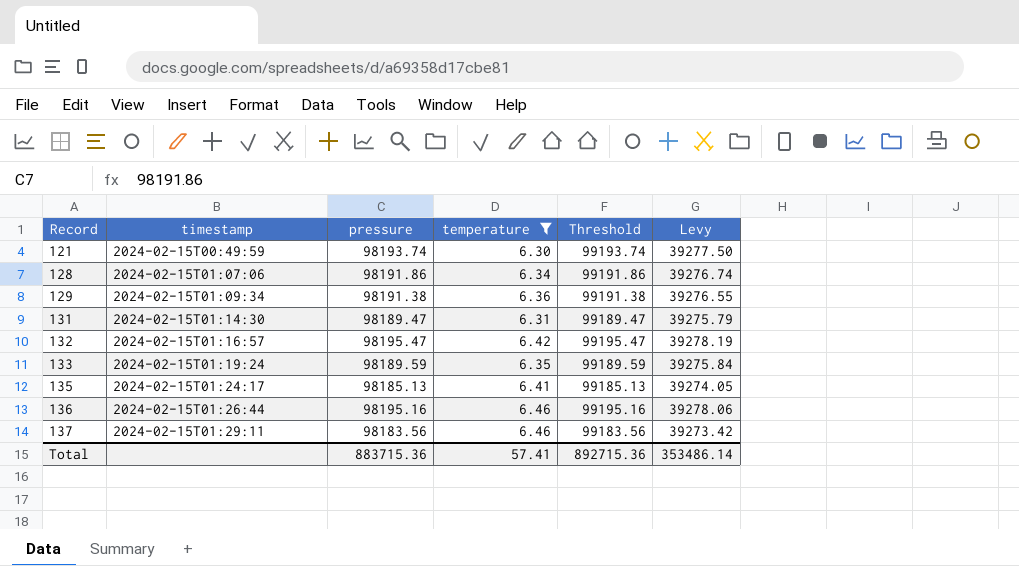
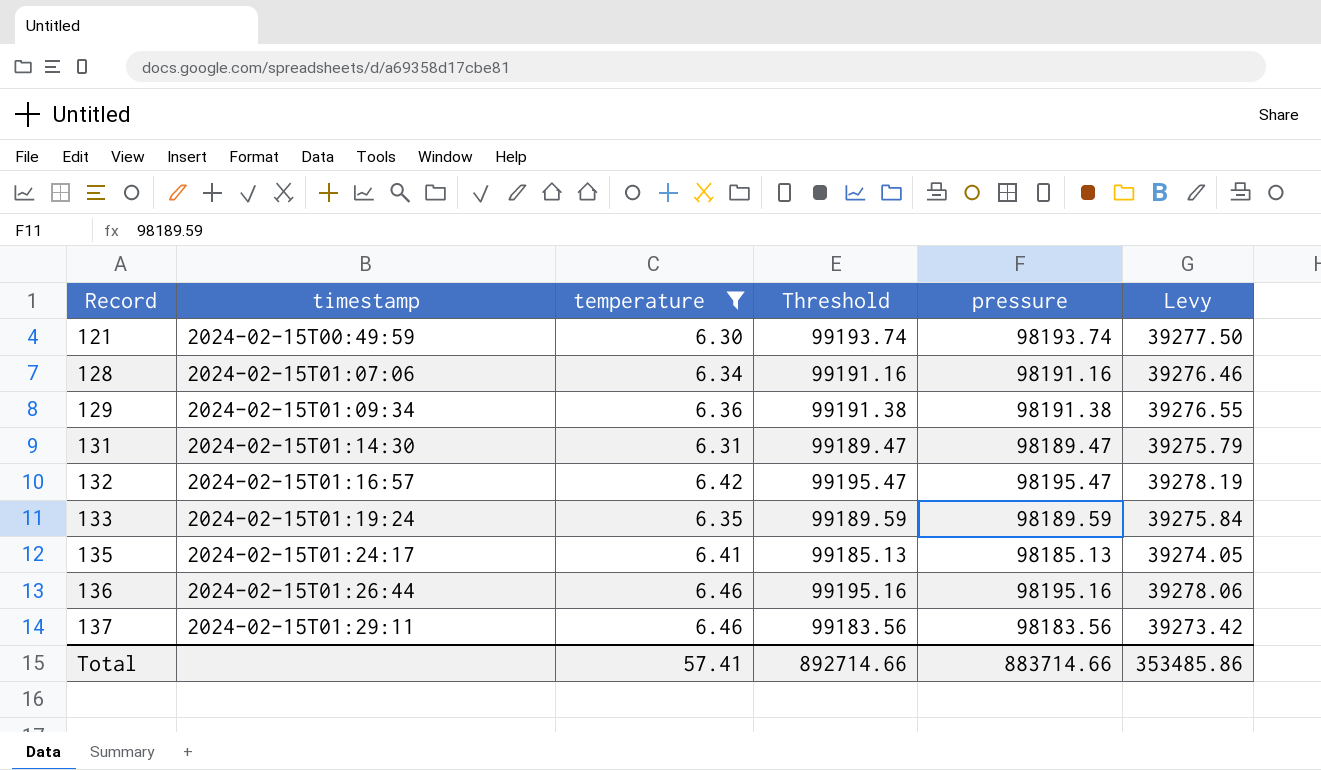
column pressure | position: 3 -> 5
128 | Threshold: 99191.86 -> 99191.16
128 | pressure: 98191.86 -> 98191.16
128 | Levy: 39276.74 -> 39276.46
Total | Threshold: 892715.36 -> 892714.66
Total | pressure: 883715.36 -> 883714.66
Total | Levy: 353486.14 -> 353485.86

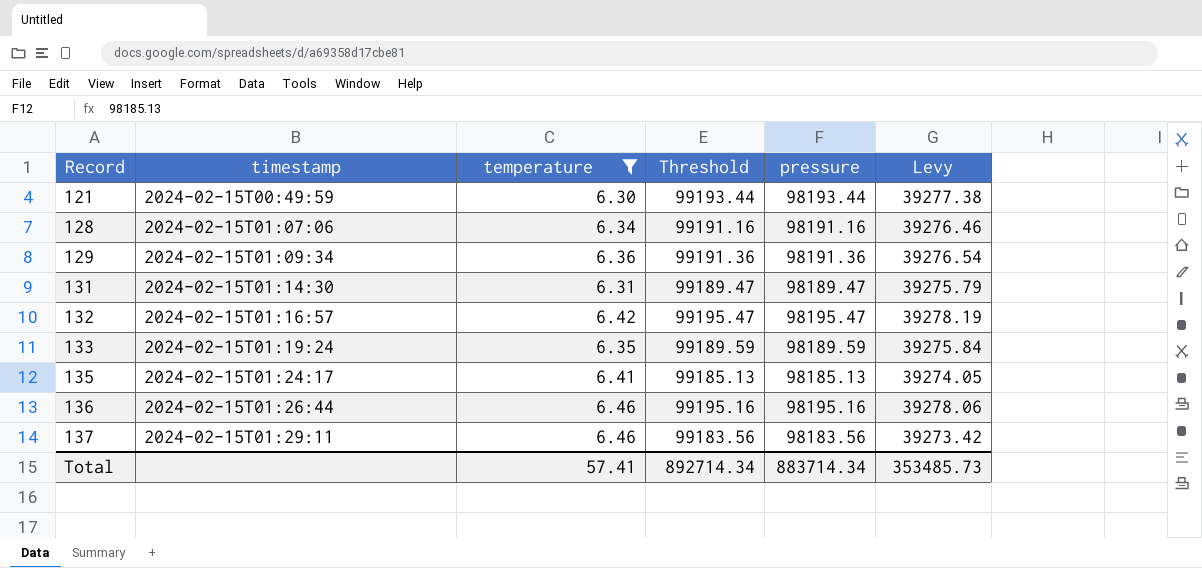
121 | Threshold: 99193.74 -> 99193.44
121 | pressure: 98193.74 -> 98193.44
121 | Levy: 39277.50 -> 39277.38
129 | Threshold: 99191.38 -> 99191.36
129 | pressure: 98191.38 -> 98191.36
129 | Levy: 39276.55 -> 39276.54
Total | Threshold: 892714.66 -> 892714.34
Total | pressure: 883714.66 -> 883714.34
Total | Levy: 353485.86 -> 353485.73

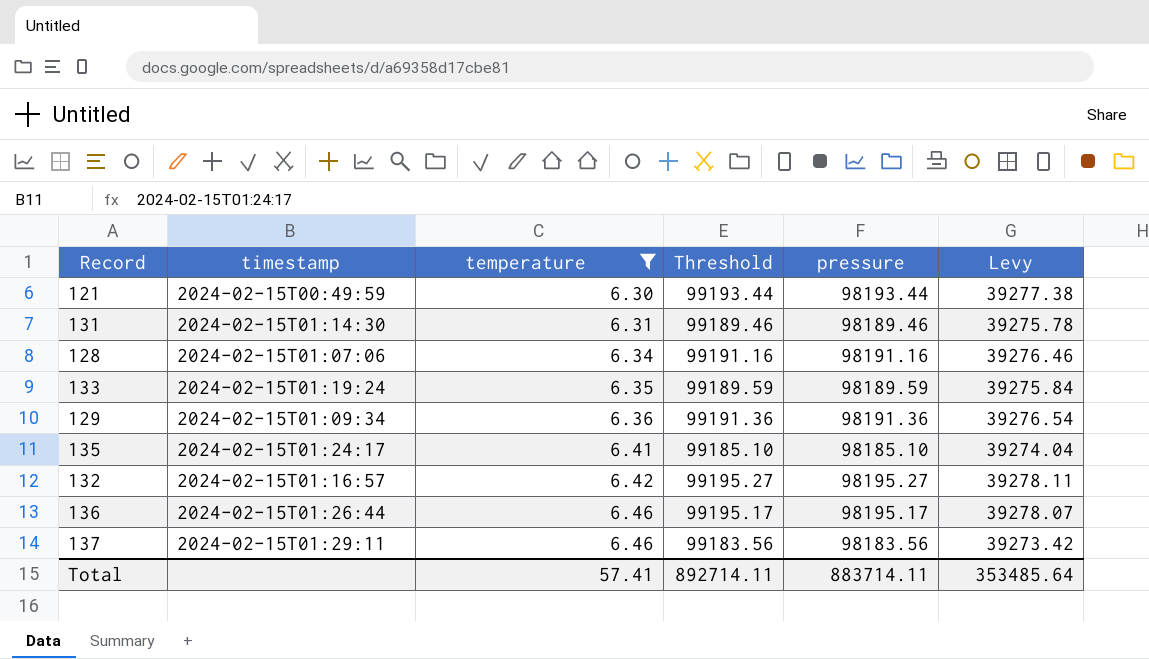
row order: Record ascending -> temperature ascending
131 | Threshold: 99189.47 -> 99189.46
131 | pressure: 98189.47 -> 98189.46
131 | Levy: 39275.79 -> 39275.78
135 | Threshold: 99185.13 -> 99185.10
135 | pressure: 98185.13 -> 98185.10
135 | Levy: 39274.05 -> 39274.04
132 | Threshold: 99195.47 -> 99195.27
132 | pressure: 98195.47 -> 98195.27
132 | Levy: 39278.19 -> 39278.11
136 | Threshold: 99195.16 -> 99195.17
136 | pressure: 98195.16 -> 98195.17
136 | Levy: 39278.06 -> 39278.07
Total | Threshold: 892714.34 -> 892714.11
Total | pressure: 883714.34 -> 883714.11
Total | Levy: 353485.73 -> 353485.64

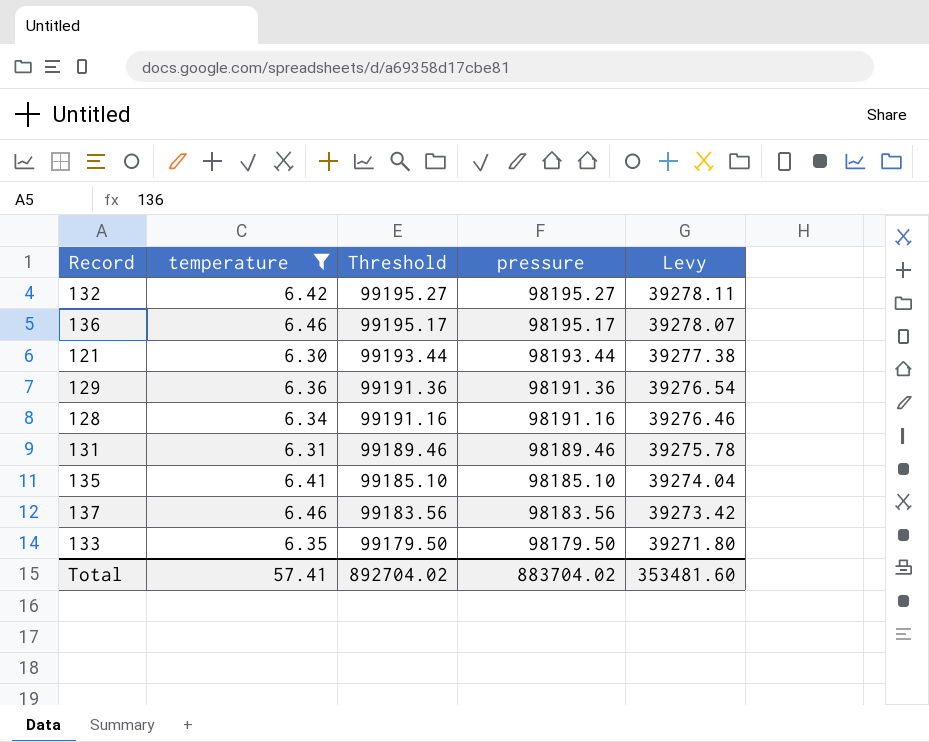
row order: temperature ascending -> Threshold descending
column timestamp | position: 2 -> none
133 | Threshold: 99189.59 -> 99179.50
133 | pressure: 98189.59 -> 98179.50
133 | Levy: 39275.84 -> 39271.80
Total | Threshold: 892714.11 -> 892704.02
Total | pressure: 883714.11 -> 883704.02
Total | Levy: 353485.64 -> 353481.60

